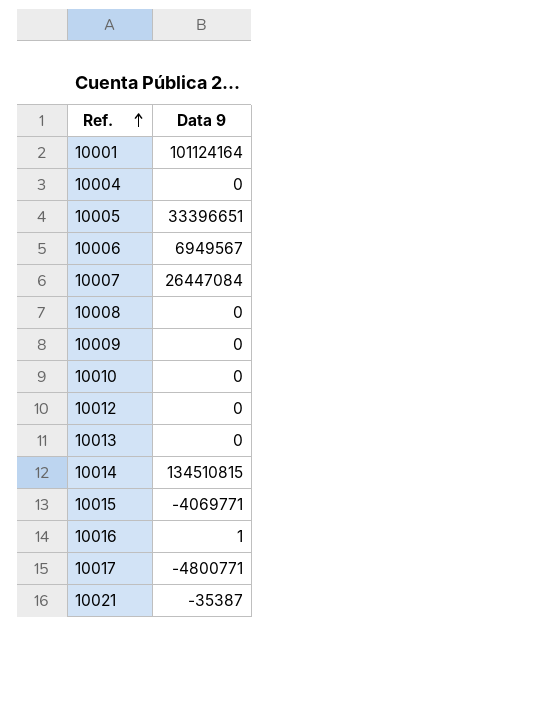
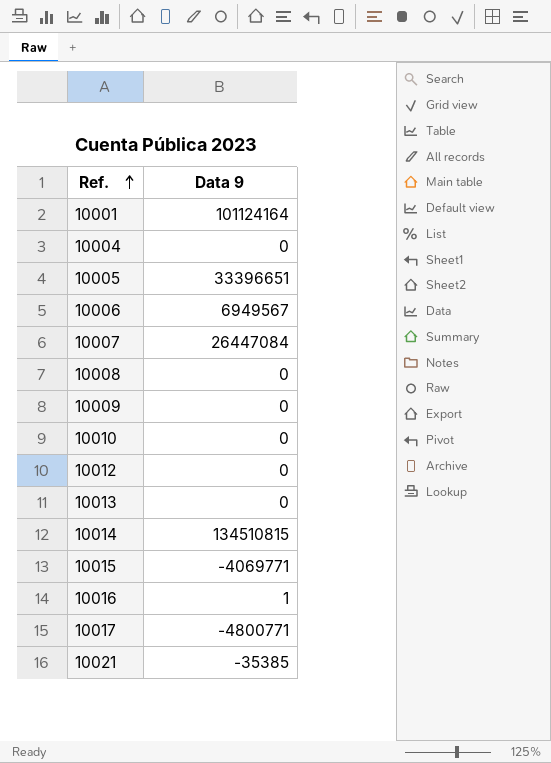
10021 | Data 9: -35387 -> -35385

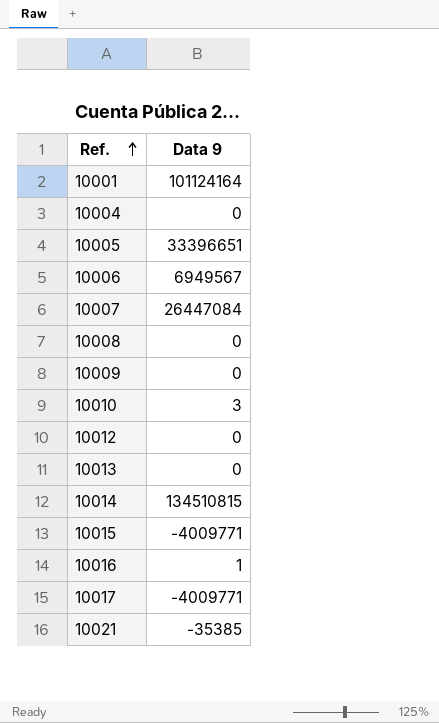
10010 | Data 9: 0 -> 3
10015 | Data 9: -4069771 -> -4009771
10017 | Data 9: -4800771 -> -4009771

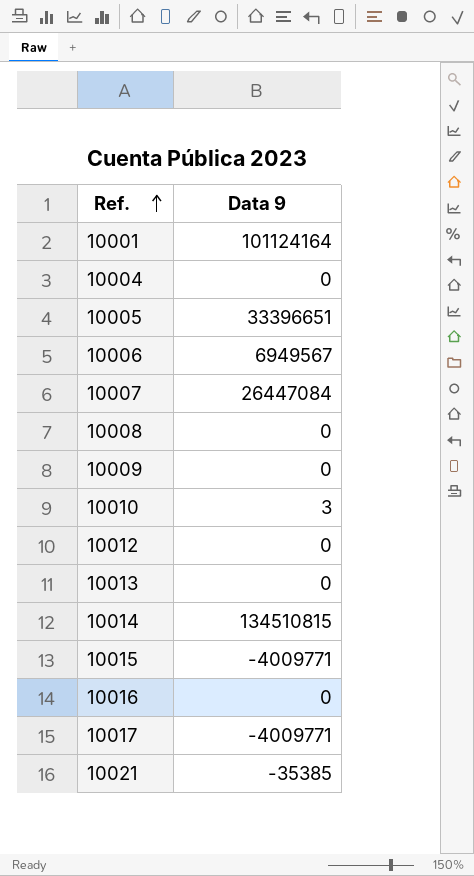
10016 | Data 9: 1 -> 0

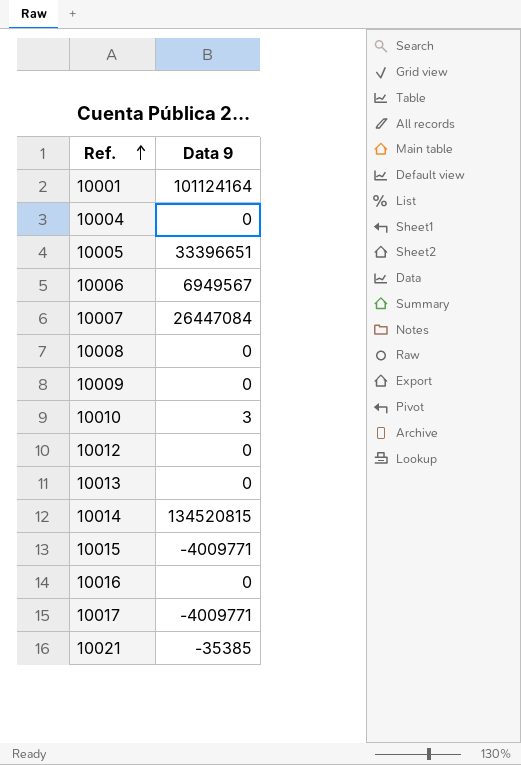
10014 | Data 9: 134510815 -> 134520815

